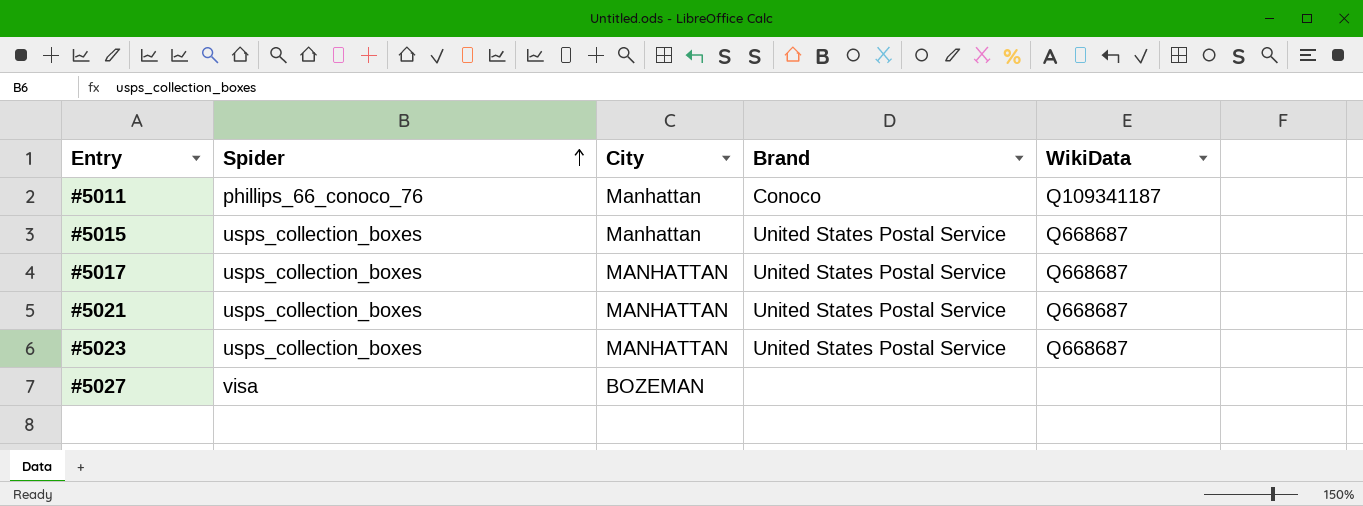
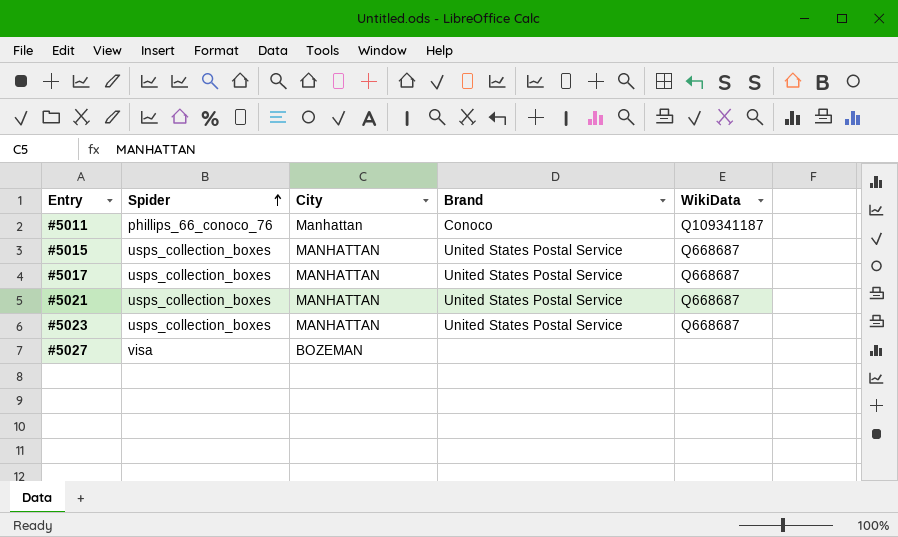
#5015 | City: Manhattan -> MANHATTAN

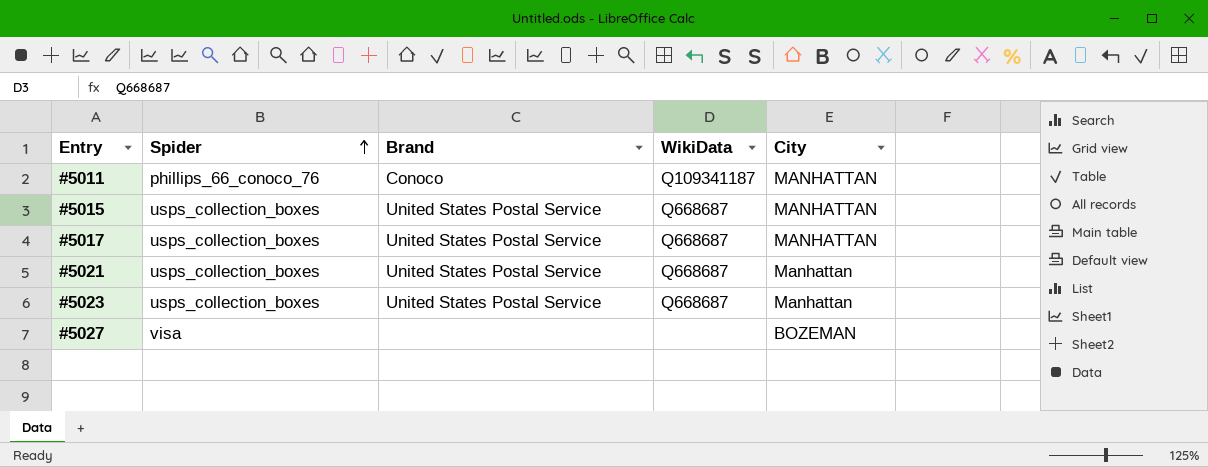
column City | position: 3 -> 5
#5011 | City: Manhattan -> MANHATTAN
#5021 | City: MANHATTAN -> Manhattan
#5023 | City: MANHATTAN -> Manhattan

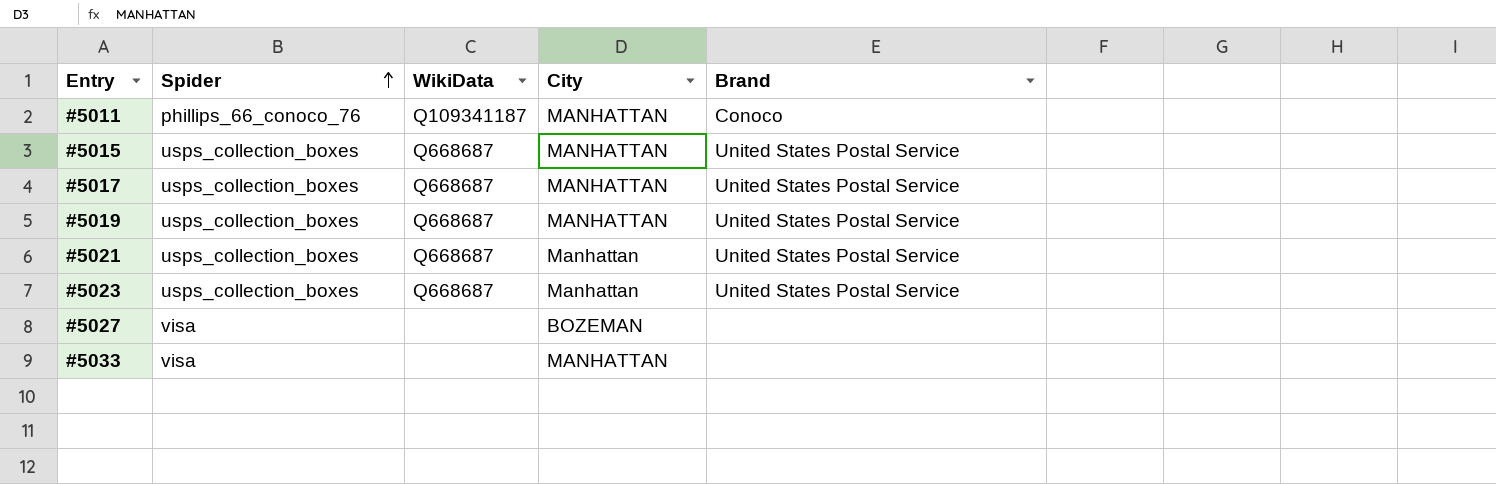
column Brand | position: 3 -> 5
row #5019: none -> usps_collection_boxes | Q668687 | MANHATTAN | United States Postal Service
row #5033: none -> visa | none | MANHATTAN | none

